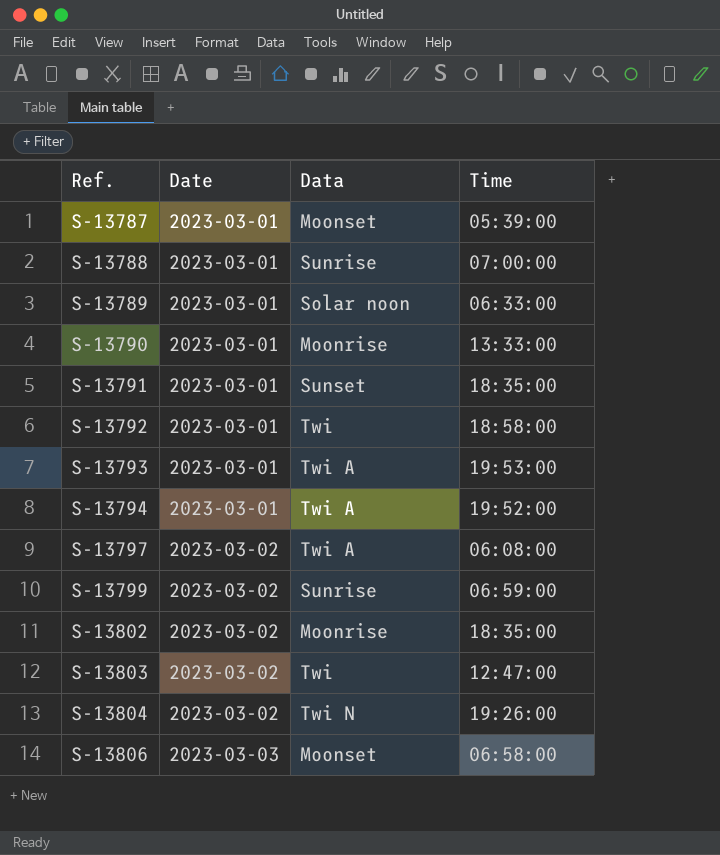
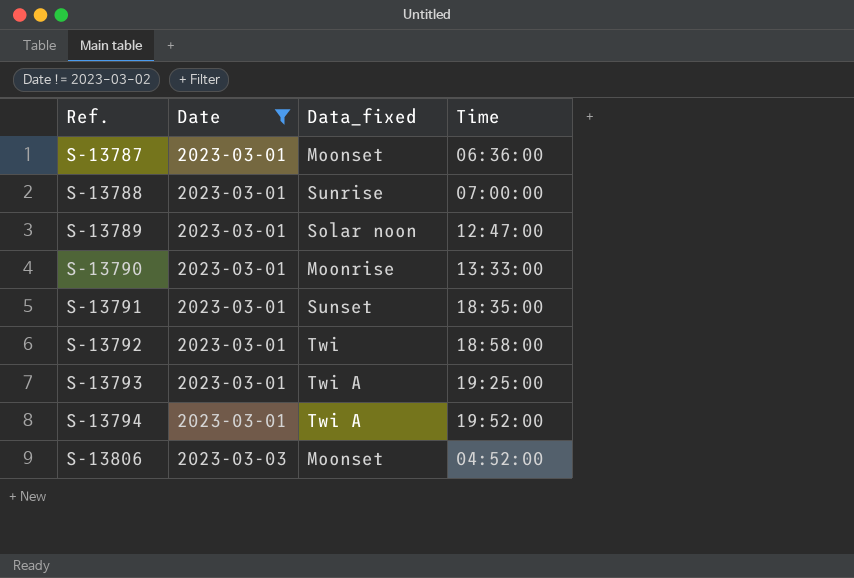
filter: none -> Date != 2023-03-02
column name: Data -> Data_fixed
S-13787 | Time: 05:39:00 -> 06:36:00
S-13789 | Time: 06:33:00 -> 12:47:00
S-13793 | Time: 19:53:00 -> 19:25:00
S-13806 | Time: 06:58:00 -> 04:52:00

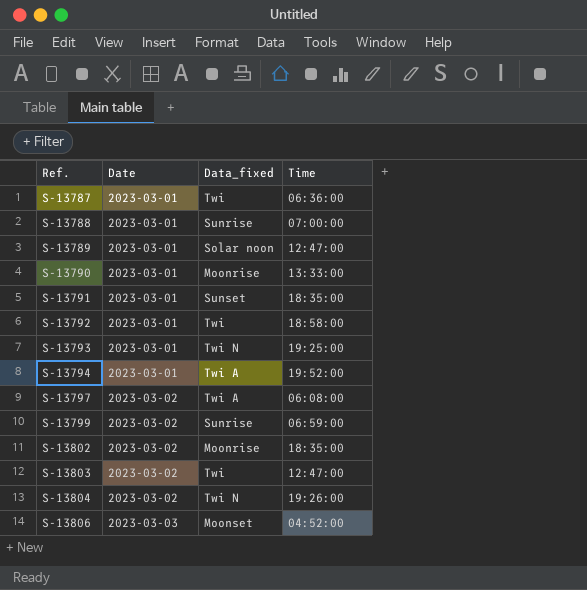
filter: Date != 2023-03-02 -> none
S-13787 | Data_fixed: Moonset -> Twi
S-13793 | Data_fixed: Twi A -> Twi N

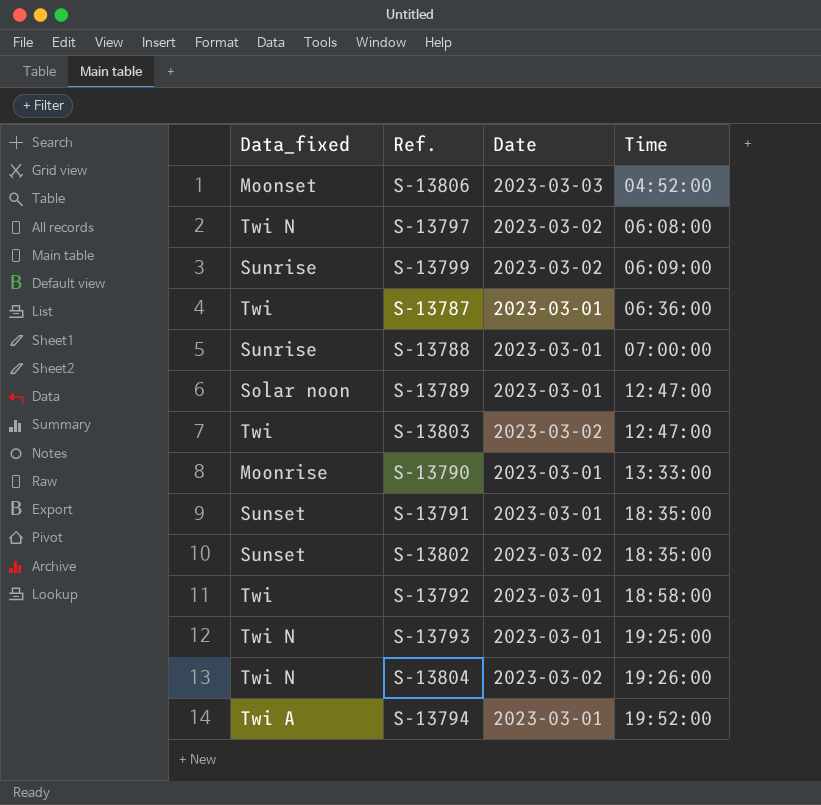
row order: Ref. ascending -> Time ascending
column Data_fixed | position: 3 -> 1
S-13797 | Data_fixed: Twi A -> Twi N
S-13799 | Time: 06:59:00 -> 06:09:00
S-13802 | Data_fixed: Moonrise -> Sunset

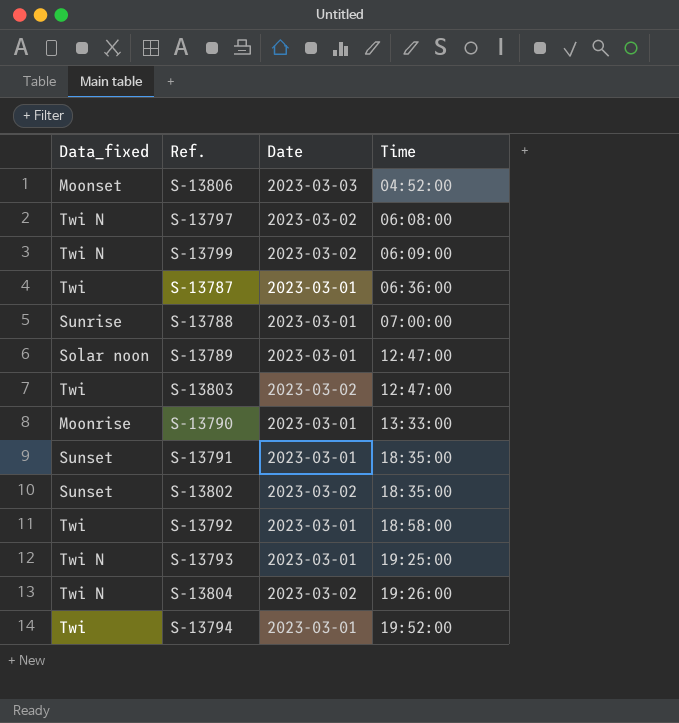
S-13799 | Data_fixed: Sunrise -> Twi N
S-13794 | Data_fixed: Twi A -> Twi

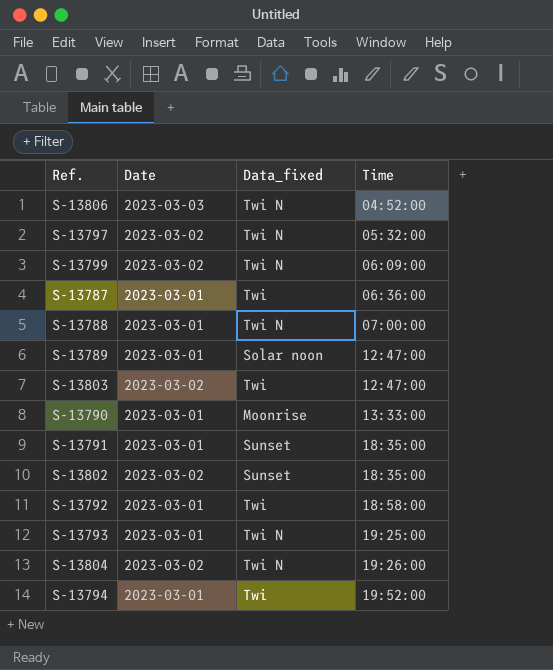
column Data_fixed | position: 1 -> 3
S-13806 | Data_fixed: Moonset -> Twi N
S-13797 | Time: 06:08:00 -> 05:32:00
S-13788 | Data_fixed: Sunrise -> Twi N

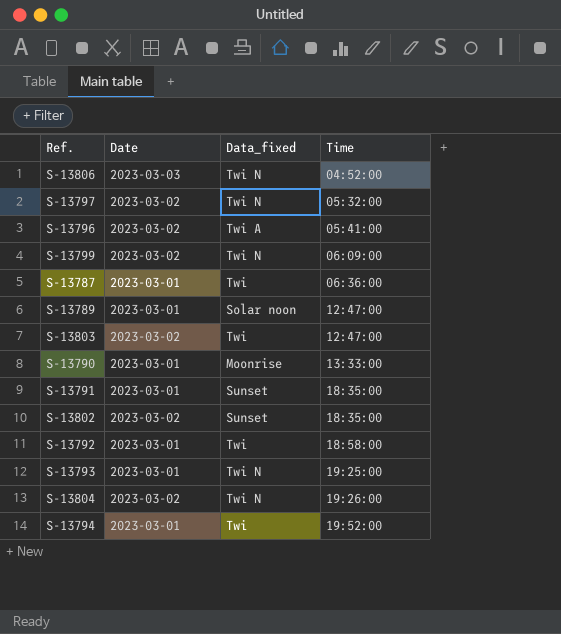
row S-13788: 2023-03-01 | Twi N | 07:00:00 -> none
row S-13796: none -> 2023-03-02 | Twi A | 05:41:00

